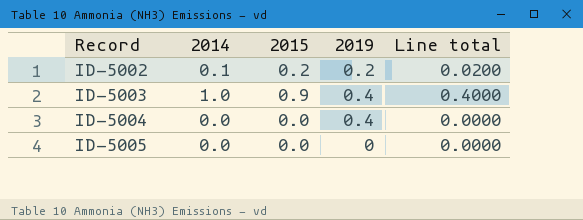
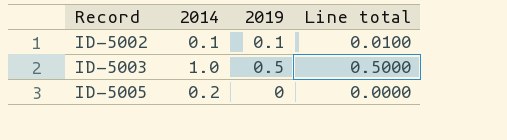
column 2015 | position: 3 -> none
row ID-5004: 0.0 | 0.0 | 0.4 | 0.0000 -> none
ID-5002 | 2019: 0.2 -> 0.1
ID-5002 | Line total: 0.0200 -> 0.0100
ID-5003 | 2019: 0.4 -> 0.5
ID-5003 | Line total: 0.4000 -> 0.5000
ID-5005 | 2014: 0.0 -> 0.2

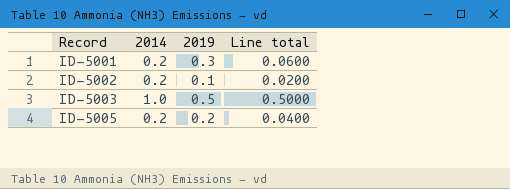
row ID-5001: none -> 0.2 | 0.3 | 0.0600
ID-5002 | 2014: 0.1 -> 0.2
ID-5002 | Line total: 0.0100 -> 0.0200
ID-5005 | 2019: 0 -> 0.2
ID-5005 | Line total: 0.0000 -> 0.0400

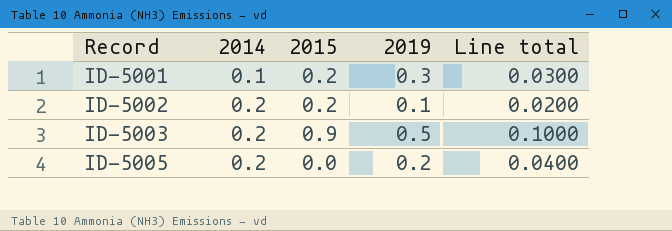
column 2015 | position: none -> 3
ID-5001 | 2014: 0.2 -> 0.1
ID-5001 | Line total: 0.0600 -> 0.0300
ID-5003 | 2014: 1.0 -> 0.2
ID-5003 | Line total: 0.5000 -> 0.1000

